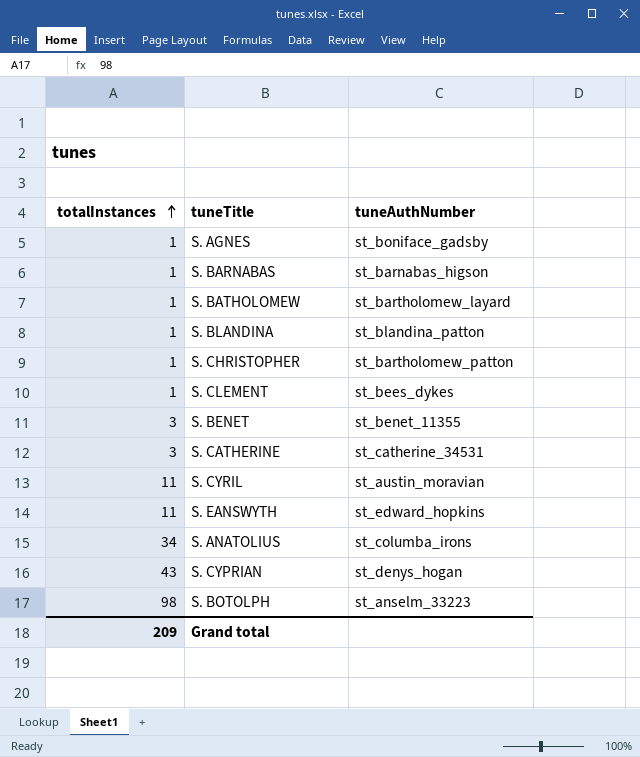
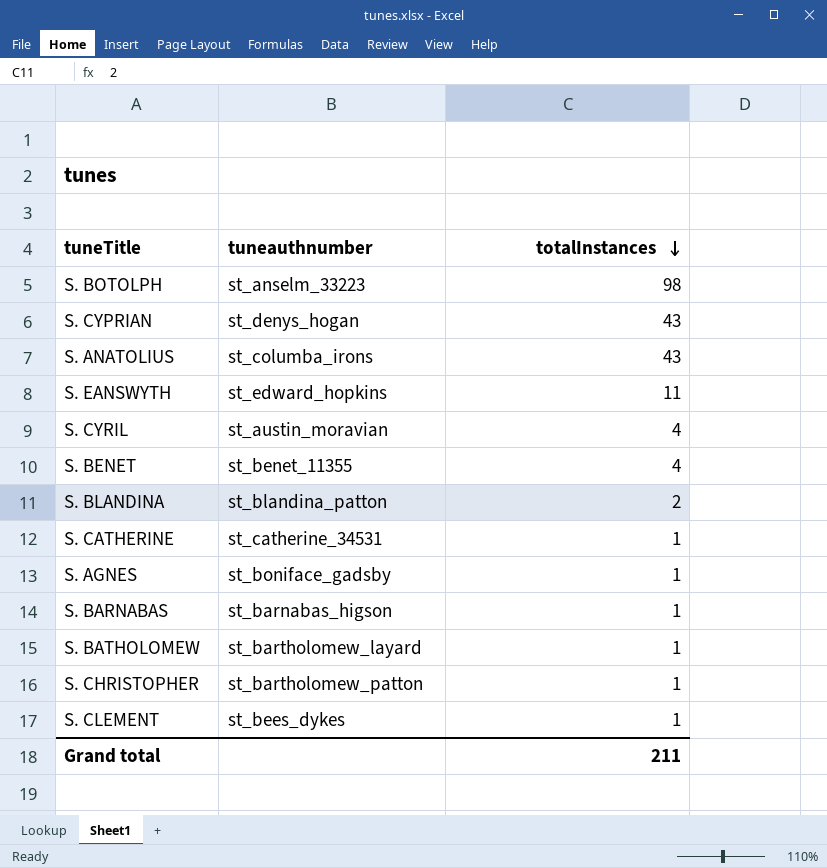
row order: totalInstances ascending -> totalInstances descending
column name: tuneAuthNumber -> tuneauthnumber
column totalInstances | position: 1 -> 3
S. ANATOLIUS | totalInstances: 34 -> 43
S. CYRIL | totalInstances: 11 -> 4
S. BENET | totalInstances: 3 -> 4
S. BLANDINA | totalInstances: 1 -> 2
S. CATHERINE | totalInstances: 3 -> 1
Grand total | totalInstances: 209 -> 211

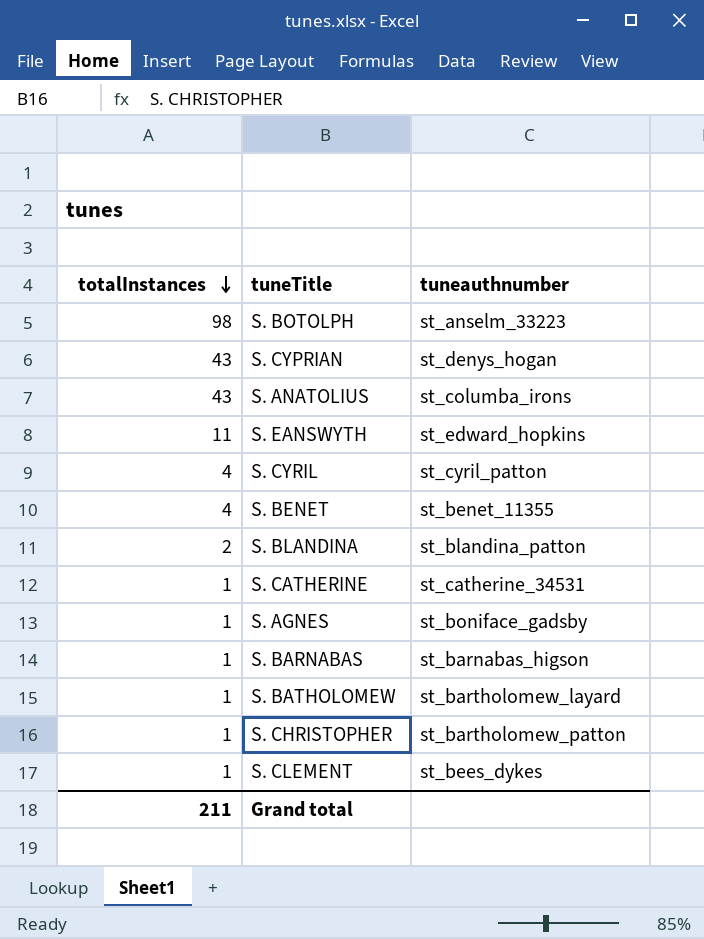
column totalInstances | position: 3 -> 1
S. CYRIL | tuneauthnumber: st_austin_moravian -> st_cyril_patton

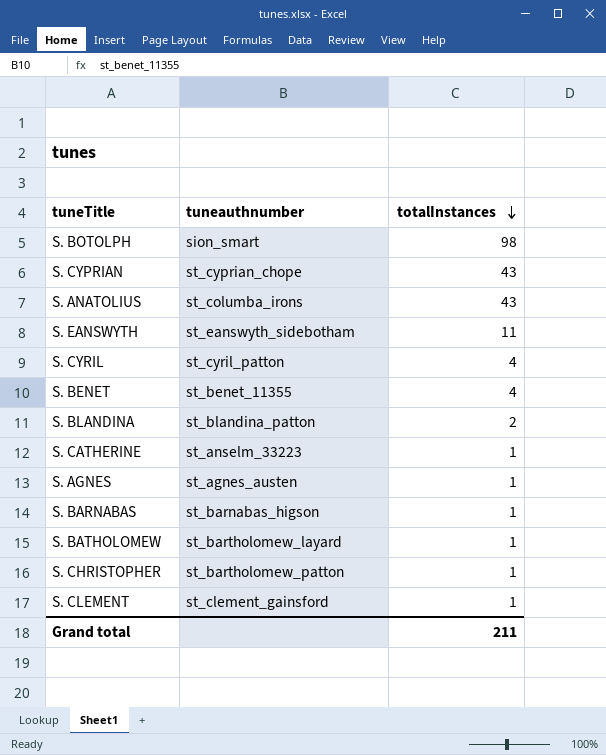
column totalInstances | position: 1 -> 3
S. BOTOLPH | tuneauthnumber: st_anselm_33223 -> sion_smart
S. CYPRIAN | tuneauthnumber: st_denys_hogan -> st_cyprian_chope
S. EANSWYTH | tuneauthnumber: st_edward_hopkins -> st_eanswyth_sidebotham
S. CATHERINE | tuneauthnumber: st_catherine_34531 -> st_anselm_33223
S. AGNES | tuneauthnumber: st_boniface_gadsby -> st_agnes_austen
S. CLEMENT | tuneauthnumber: st_bees_dykes -> st_clement_gainsford

